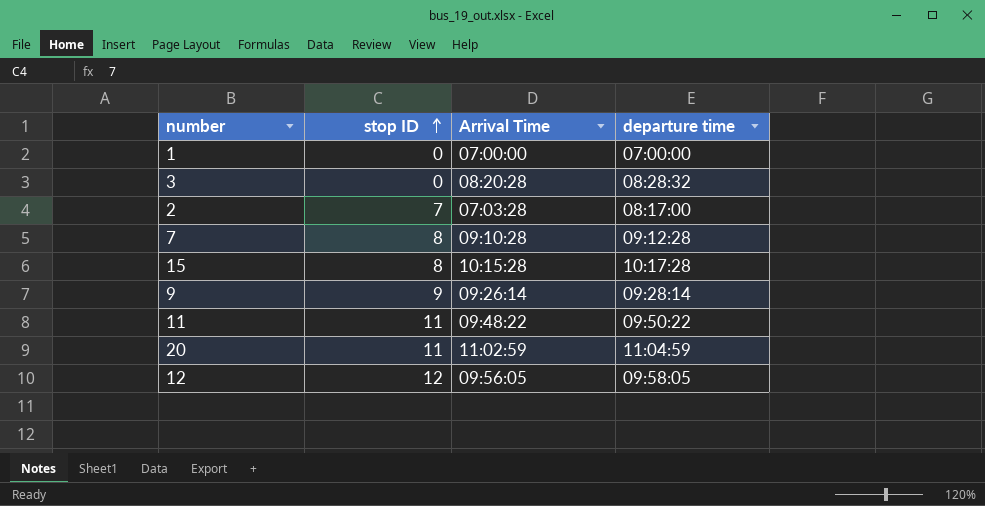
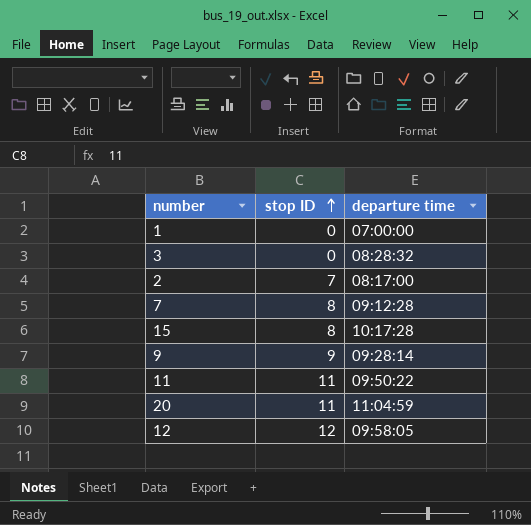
column Arrival Time | position: 3 -> none

